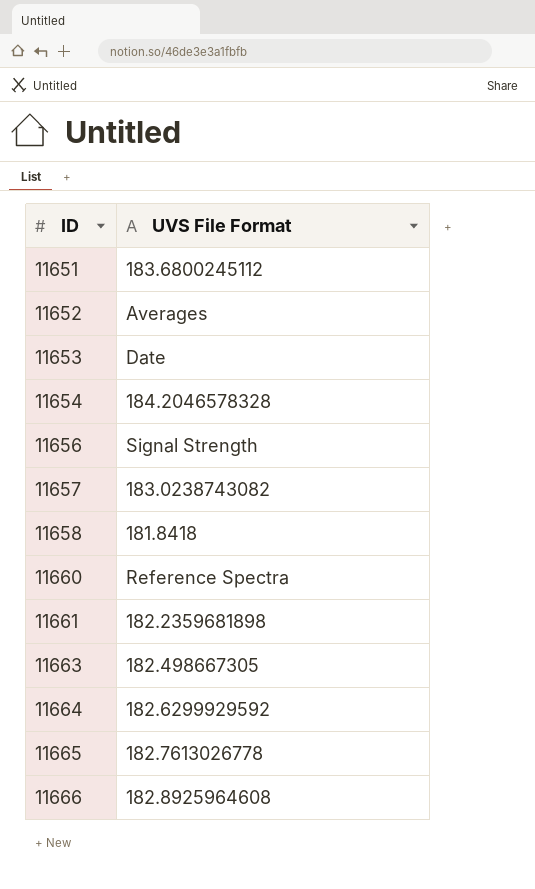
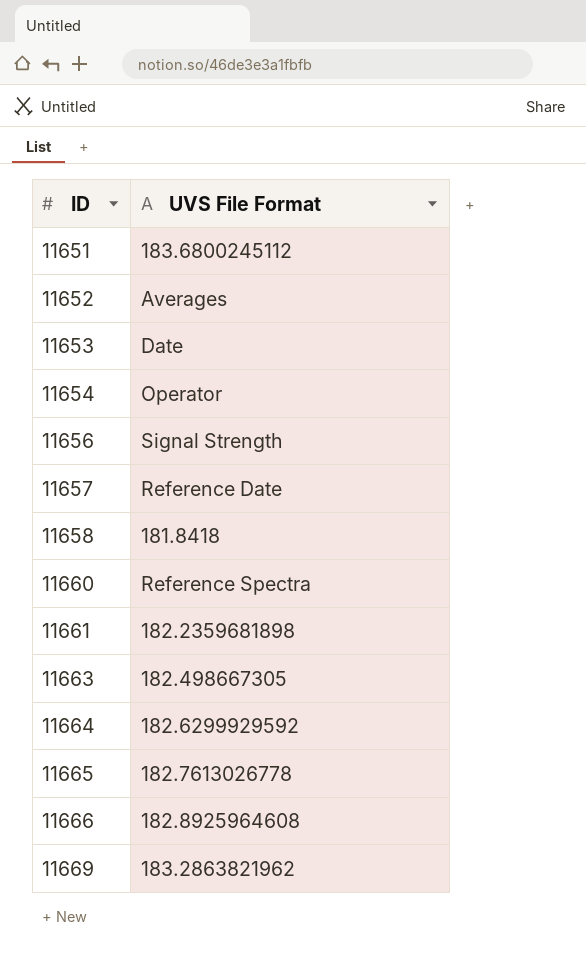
11654 | UVS File Format: 184.2046578328 -> Operator
11657 | UVS File Format: 183.0238743082 -> Reference Date
row 11669: none -> 183.2863821962

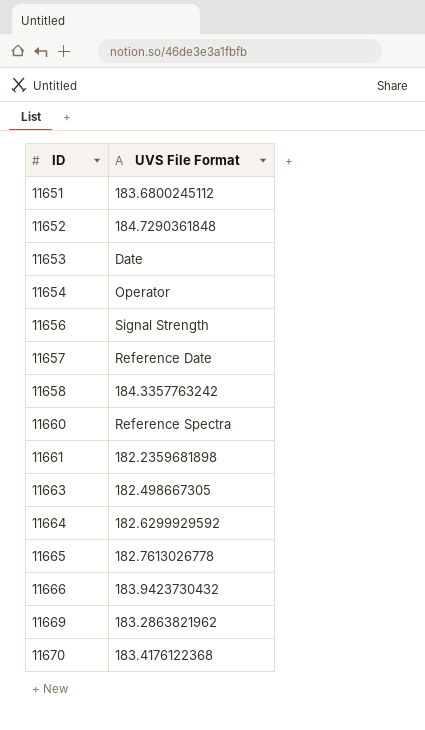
11652 | UVS File Format: Averages -> 184.7290361848
11658 | UVS File Format: 181.8418 -> 184.3357763242
11666 | UVS File Format: 182.8925964608 -> 183.9423730432
row 11670: none -> 183.4176122368

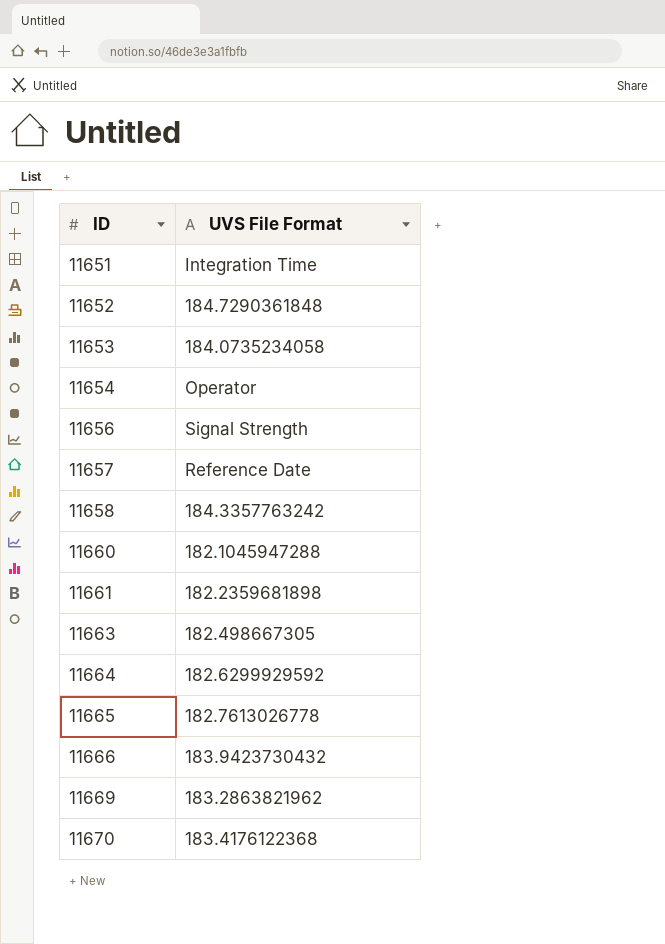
11651 | UVS File Format: 183.6800245112 -> Integration Time
11653 | UVS File Format: Date -> 184.0735234058
11660 | UVS File Format: Reference Spectra -> 182.1045947288

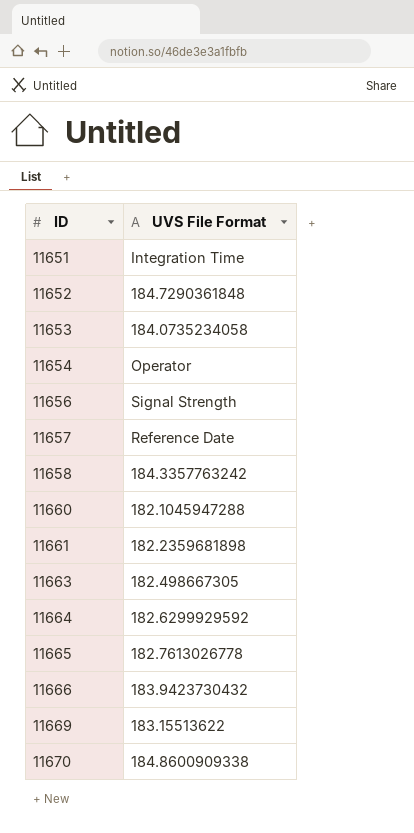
11669 | UVS File Format: 183.2863821962 -> 183.15513622
11670 | UVS File Format: 183.4176122368 -> 184.8600909338

